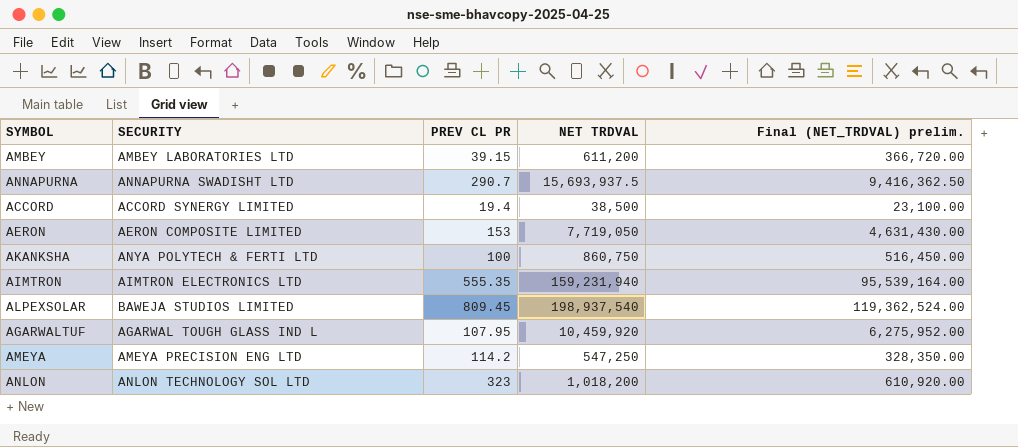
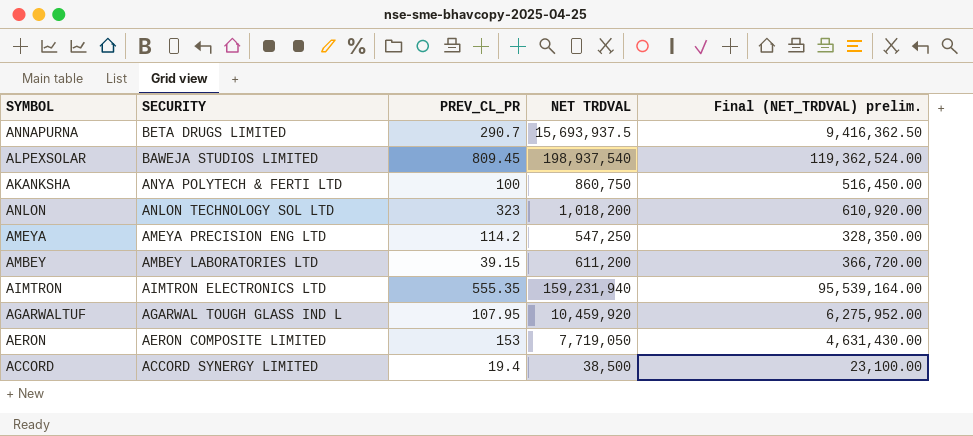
row order: none -> SECURITY descending
column name: PREV CL PR -> PREV_CL_PR
ANNAPURNA | SECURITY: ANNAPURNA SWADISHT LTD -> BETA DRUGS LIMITED

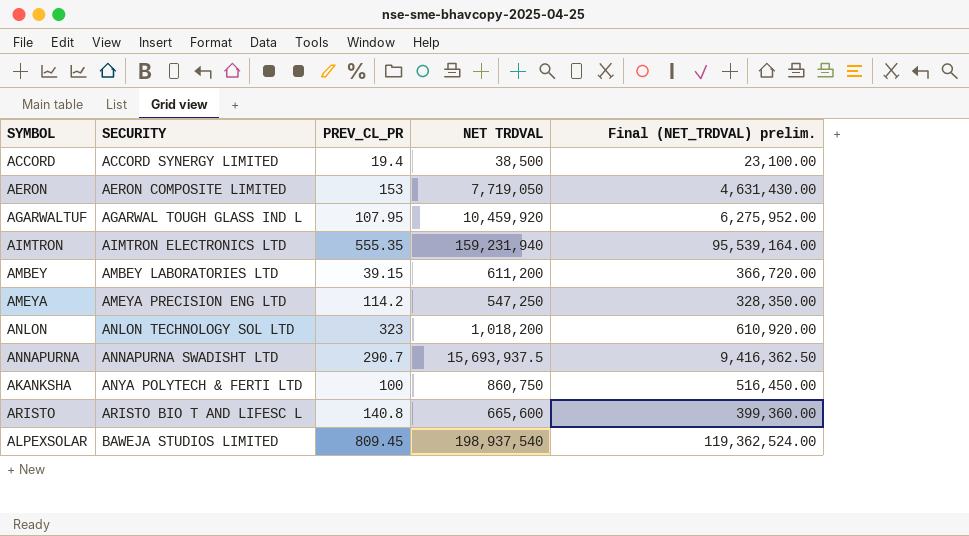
row order: SECURITY descending -> SECURITY ascending
ANNAPURNA | SECURITY: BETA DRUGS LIMITED -> ANNAPURNA SWADISHT LTD
row ARISTO: none -> ARISTO BIO T AND LIFESC L | 140.8 | 665,600 | 399,360.00

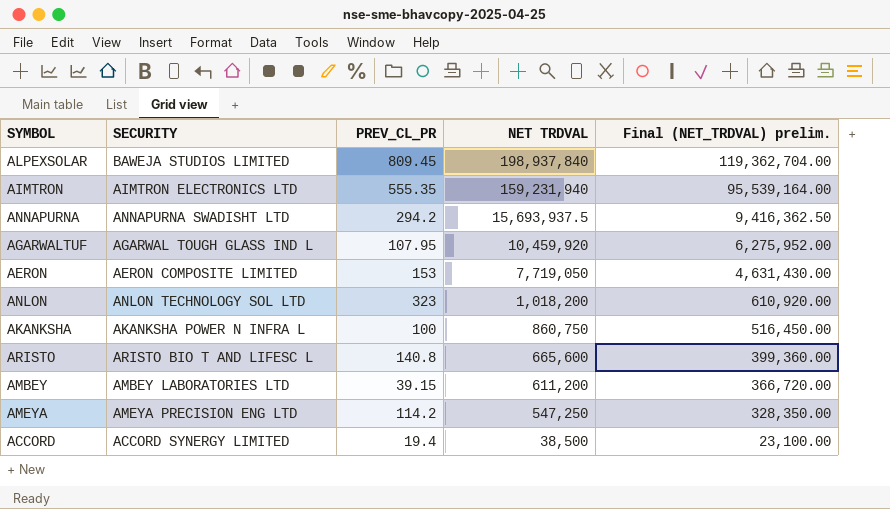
row order: SECURITY ascending -> NET TRDVAL descending
ALPEXSOLAR | NET TRDVAL: 198,937,540 -> 198,937,840
ALPEXSOLAR | Final (NET_TRDVAL) prelim.: 119,362,524.00 -> 119,362,704.00
ANNAPURNA | PREV_CL_PR: 290.7 -> 294.2
AKANKSHA | SECURITY: ANYA POLYTECH & FERTI LTD -> AKANKSHA POWER N INFRA L

